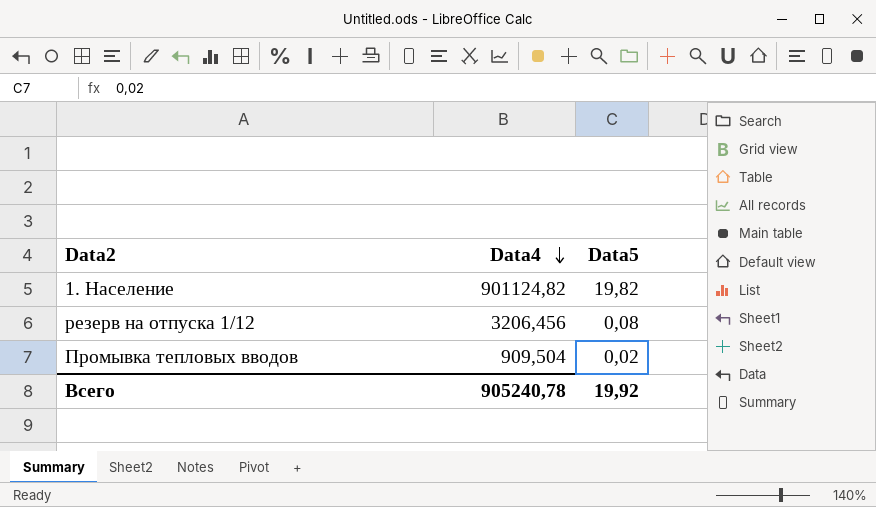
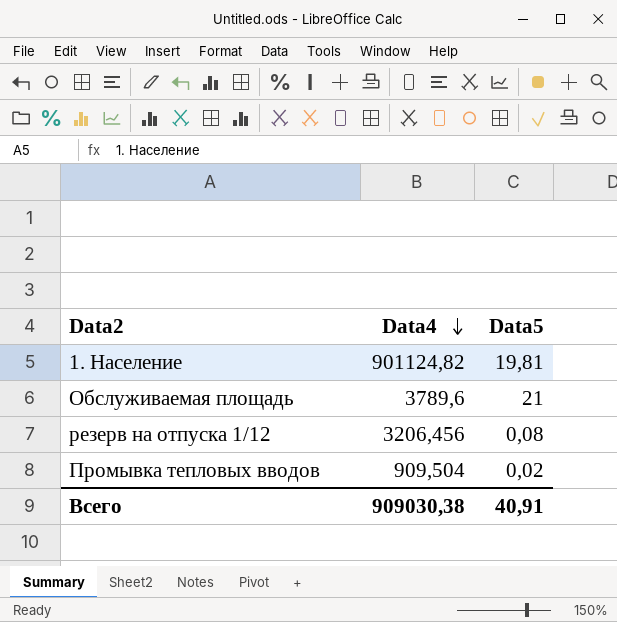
1. Население | Data5: 19,82 -> 19,81
row Обслуживаемая площадь: none -> 3789,6 | 21
Всего | Data4: 905240,78 -> 909030,38
Всего | Data5: 19,92 -> 40,91

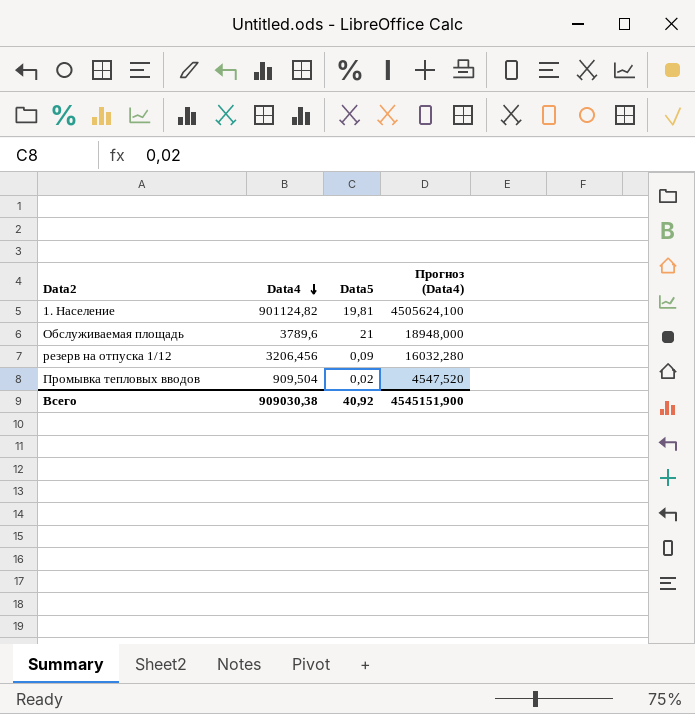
column Прогноз (Data4) | formula: none -> [Data4] * 5
резерв на отпуска 1/12 | Data5: 0,08 -> 0,09
Всего | Data5: 40,91 -> 40,92

